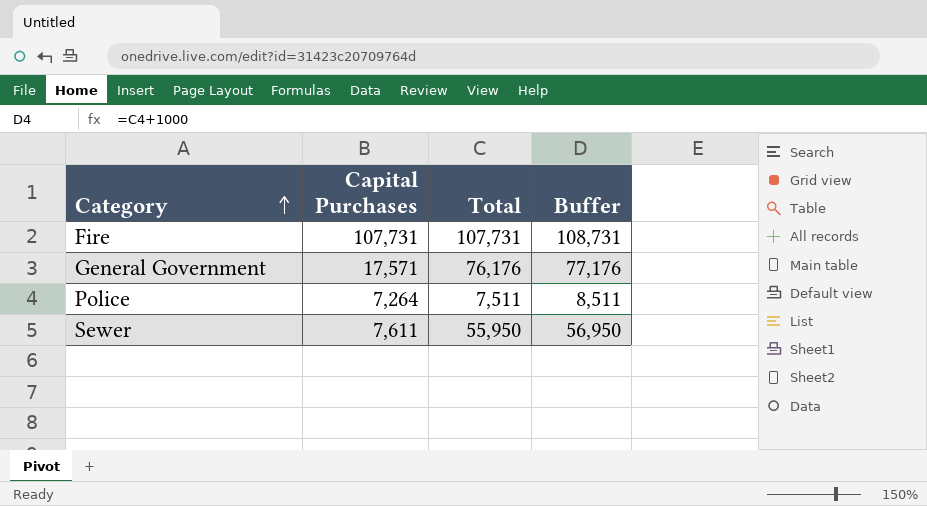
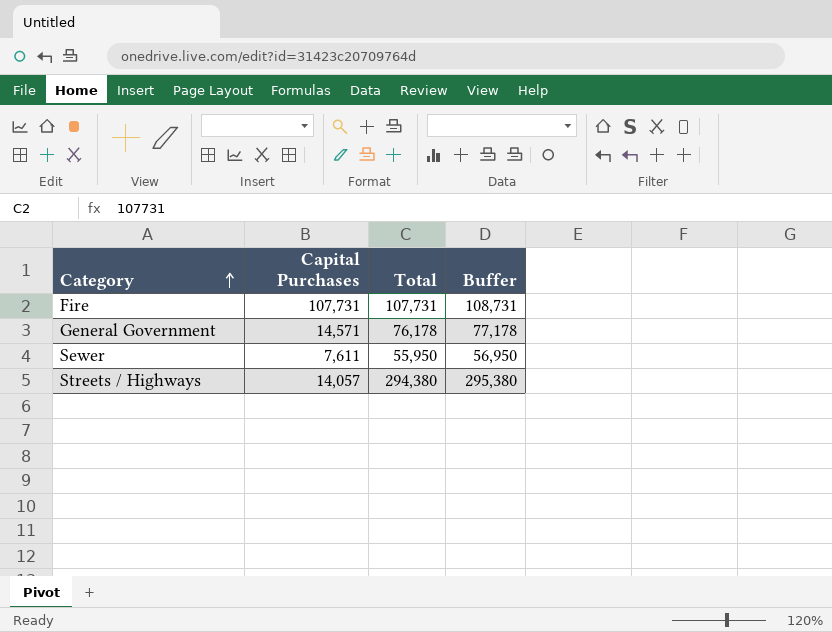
row Police: 7,264 | 7,511 | 8,511 -> none
General Government | Capital Purchases: 17,571 -> 14,571
General Government | Total: 76,176 -> 76,178
General Government | Buffer: 77,176 -> 77,178
row Streets / Highways: none -> 14,057 | 294,380 | 295,380

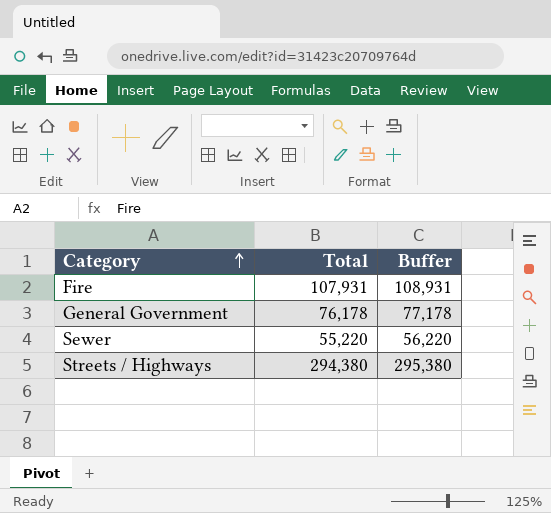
column Capital Purchases | position: 2 -> none
Fire | Total: 107,731 -> 107,931
Fire | Buffer: 108,731 -> 108,931
Sewer | Total: 55,950 -> 55,220
Sewer | Buffer: 56,950 -> 56,220

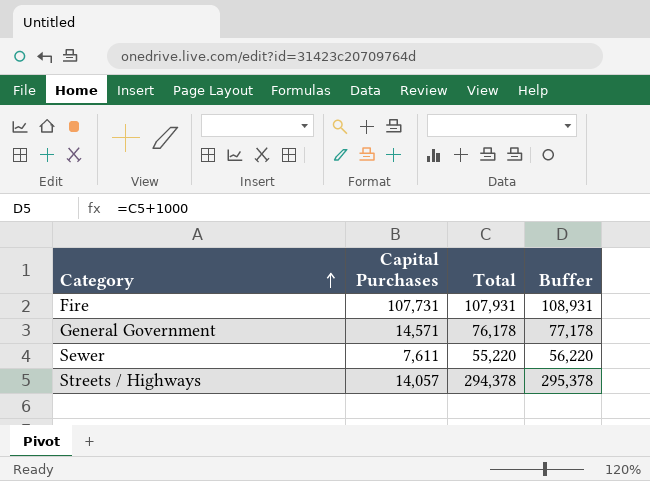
column Capital Purchases | position: none -> 2
Streets / Highways | Total: 294,380 -> 294,378
Streets / Highways | Buffer: 295,380 -> 295,378

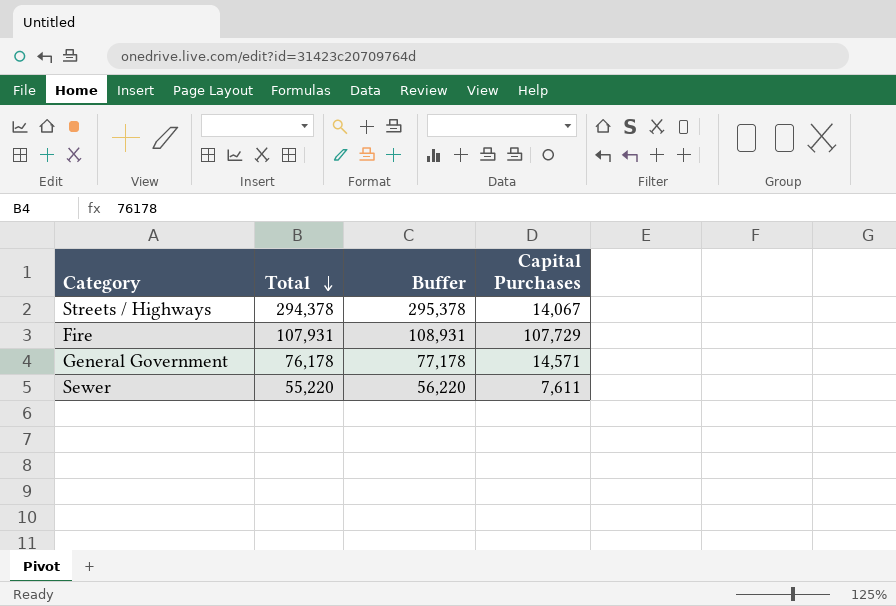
row order: Category ascending -> Total descending
column Capital Purchases | position: 2 -> 4
Streets / Highways | Capital Purchases: 14,057 -> 14,067
Fire | Capital Purchases: 107,731 -> 107,729

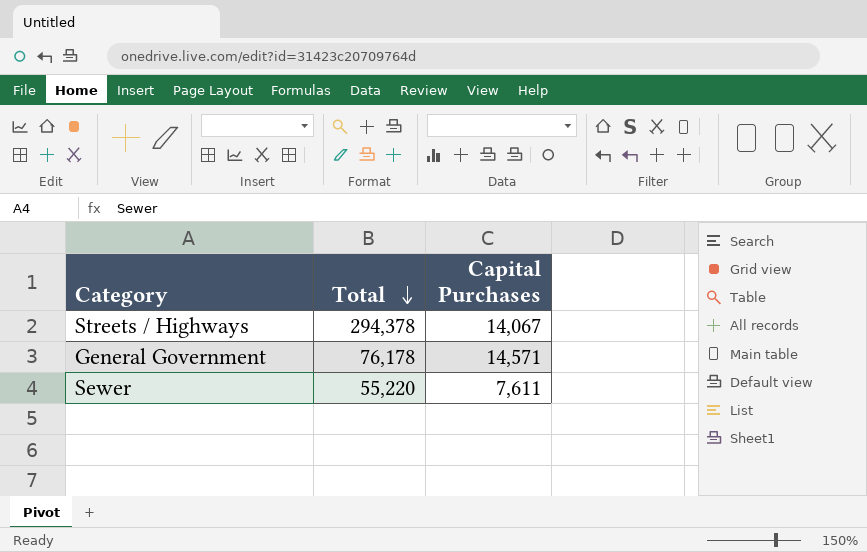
column Buffer | formula: [Total] + 1000 -> none
row Fire: 107,931 | 108,931 | 107,729 -> none

